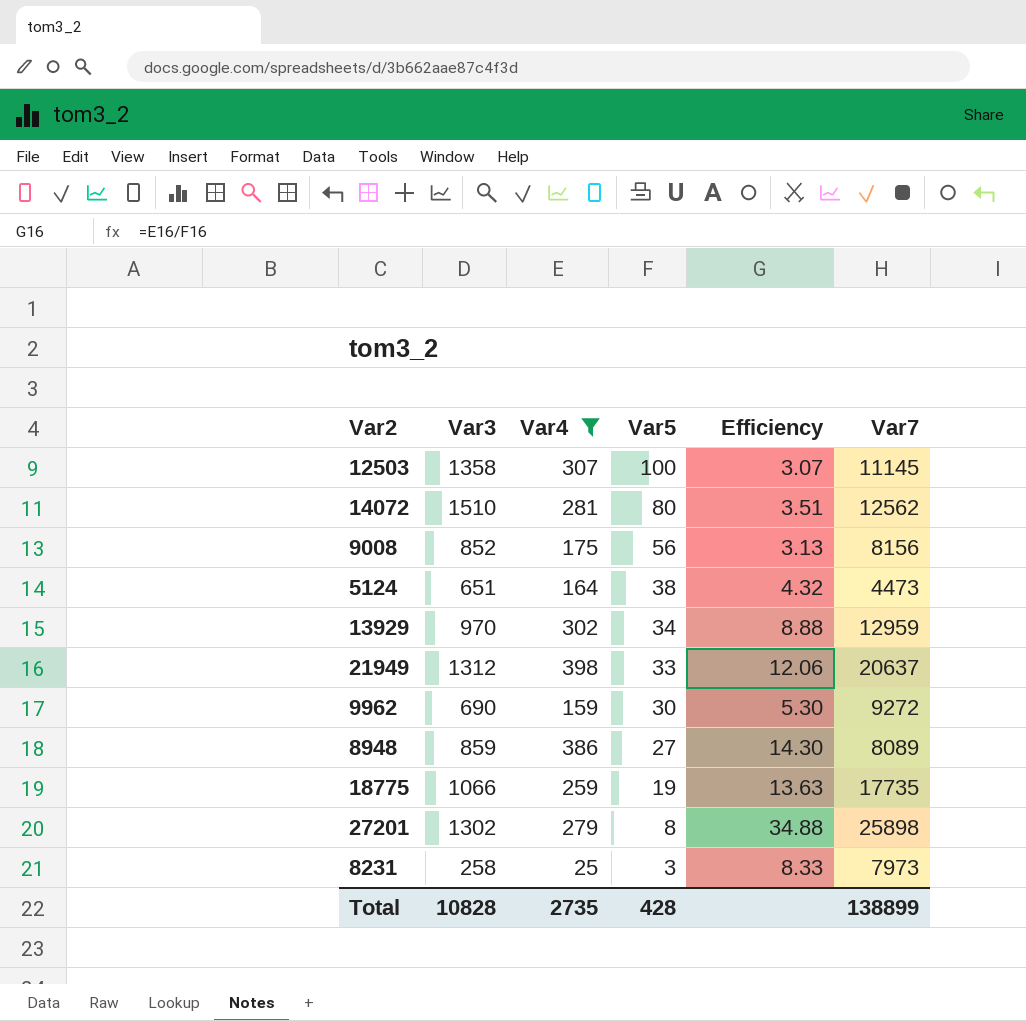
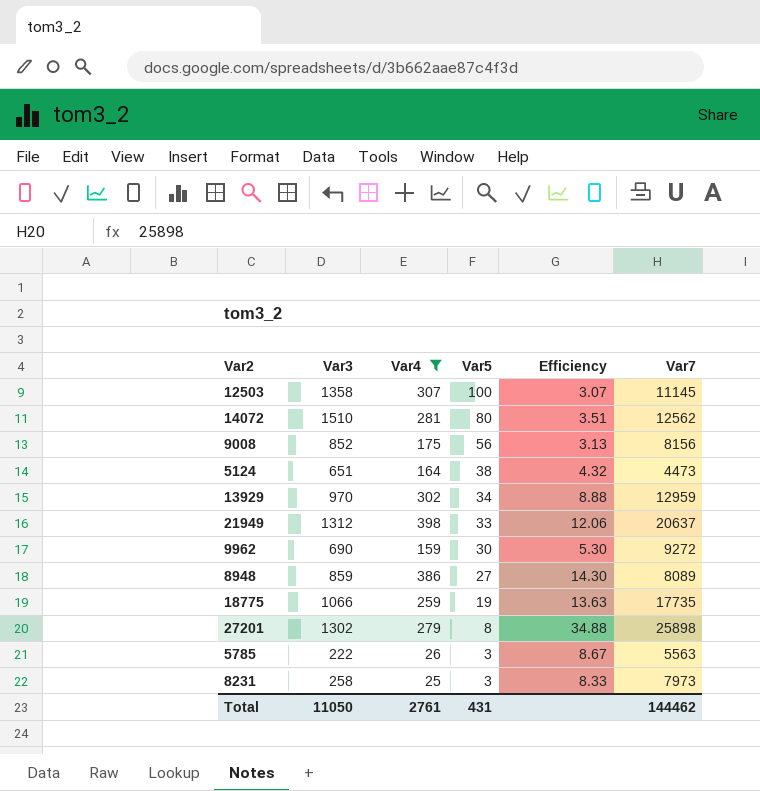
row 5785: none -> 222 | 26 | 3 | 8.67 | 5563
Total | Var3: 10828 -> 11050
Total | Var4: 2735 -> 2761
Total | Var5: 428 -> 431
Total | Var7: 138899 -> 144462

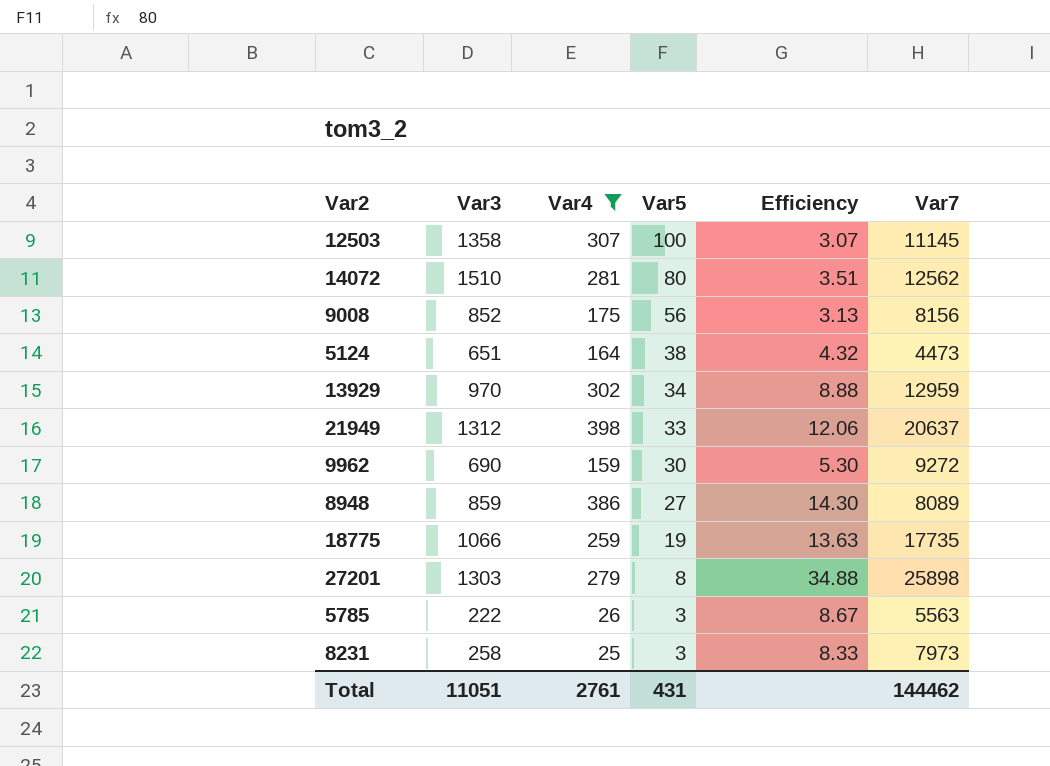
27201 | Var3: 1302 -> 1303
Total | Var3: 11050 -> 11051

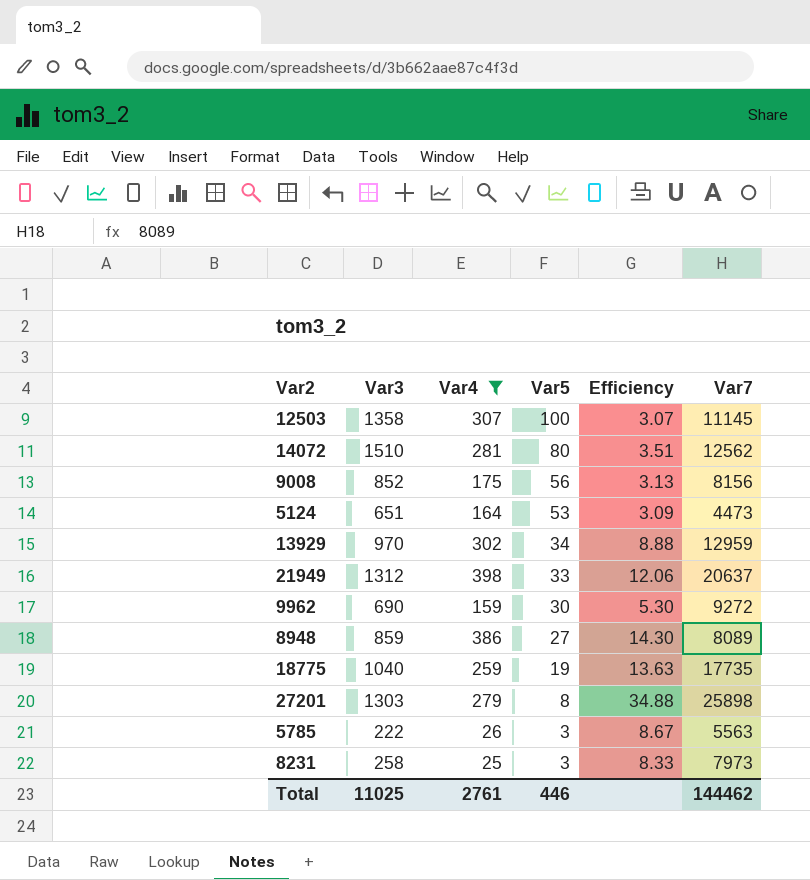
5124 | Var5: 38 -> 53
5124 | Efficiency: 4.32 -> 3.09
18775 | Var3: 1066 -> 1040
Total | Var3: 11051 -> 11025
Total | Var5: 431 -> 446

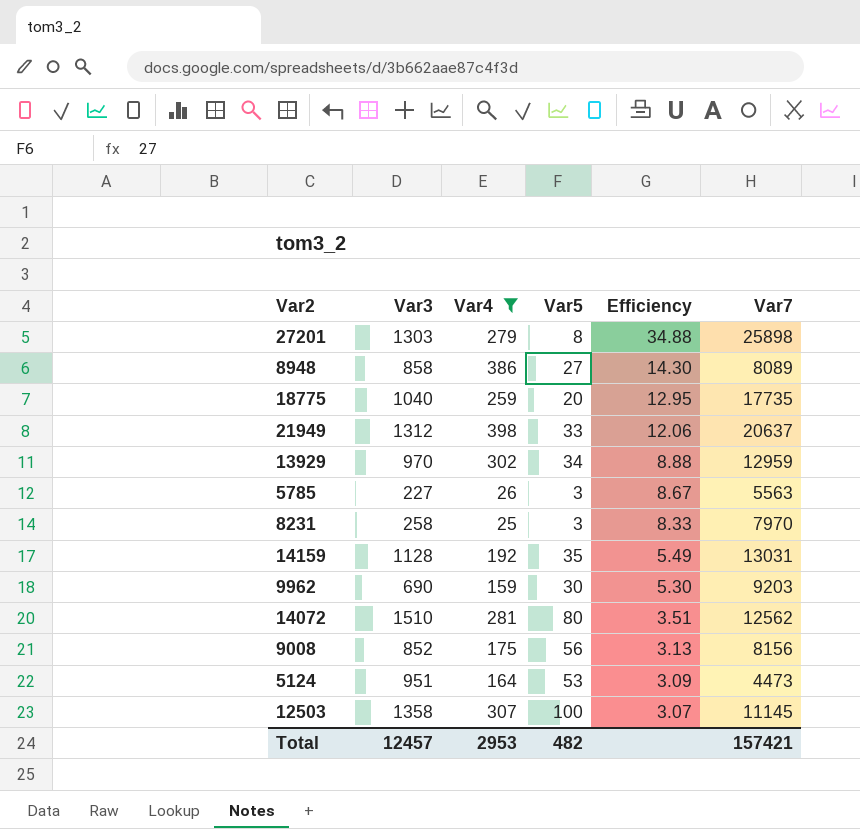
row order: Var5 descending -> Efficiency descending
8948 | Var3: 859 -> 858
18775 | Var5: 19 -> 20
18775 | Efficiency: 13.63 -> 12.95
5785 | Var3: 222 -> 227
8231 | Var7: 7973 -> 7970
row 14159: none -> 1128 | 192 | 35 | 5.49 | 13031
9962 | Var7: 9272 -> 9203
5124 | Var3: 651 -> 951
Total | Var3: 11025 -> 12457
Total | Var4: 2761 -> 2953
Total | Var5: 446 -> 482
Total | Var7: 144462 -> 157421

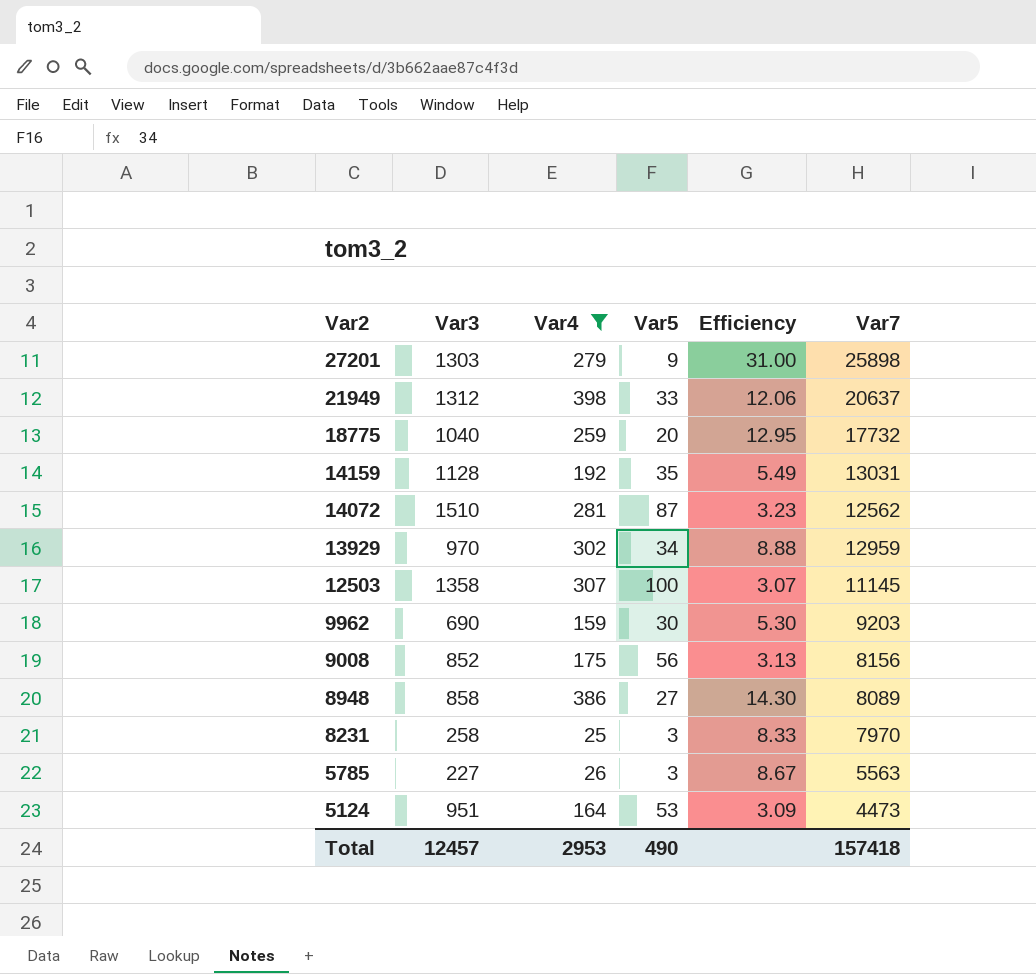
row order: Efficiency descending -> Var2 descending
27201 | Var5: 8 -> 9
27201 | Efficiency: 34.88 -> 31.00
18775 | Var7: 17735 -> 17732
14072 | Var5: 80 -> 87
14072 | Efficiency: 3.51 -> 3.23
Total | Var5: 482 -> 490
Total | Var7: 157421 -> 157418

